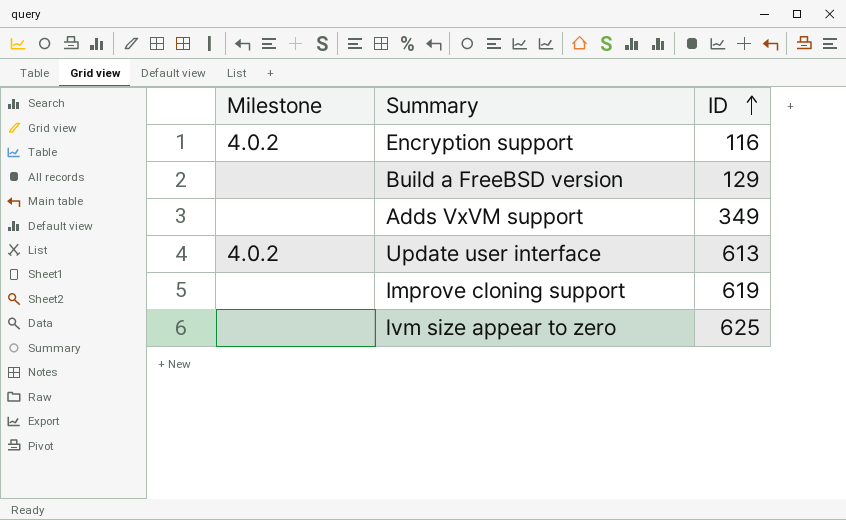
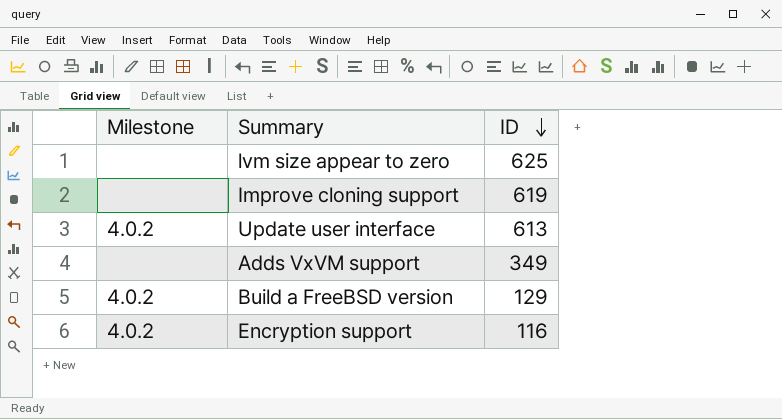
row order: ID ascending -> ID descending
Build a FreeBSD version | Milestone: none -> 4.0.2

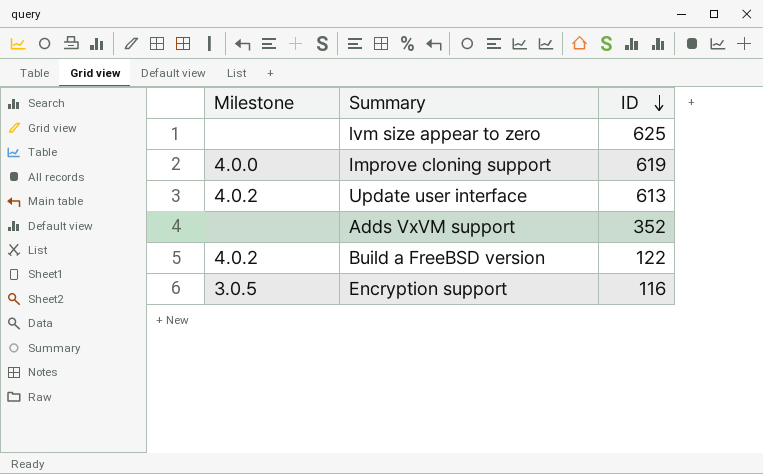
Improve cloning support | Milestone: none -> 4.0.0
Adds VxVM support | ID: 349 -> 352
Build a FreeBSD version | ID: 129 -> 122
Encryption support | Milestone: 4.0.2 -> 3.0.5

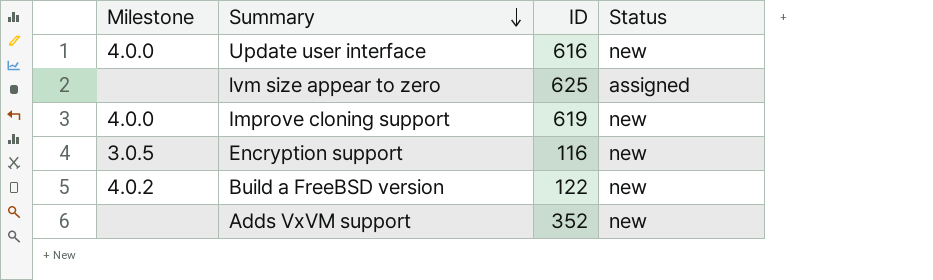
row order: ID descending -> Summary descending
column Status | position: none -> 4
Update user interface | Milestone: 4.0.2 -> 4.0.0
Update user interface | ID: 613 -> 616

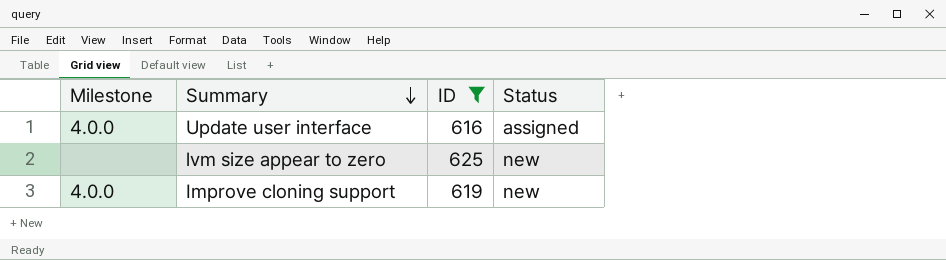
filter: none -> ID >= 616
Update user interface | Status: new -> assigned
lvm size appear to zero | Status: assigned -> new

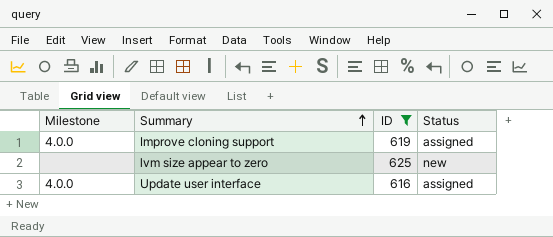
row order: Summary descending -> Summary ascending
Improve cloning support | Status: new -> assigned

